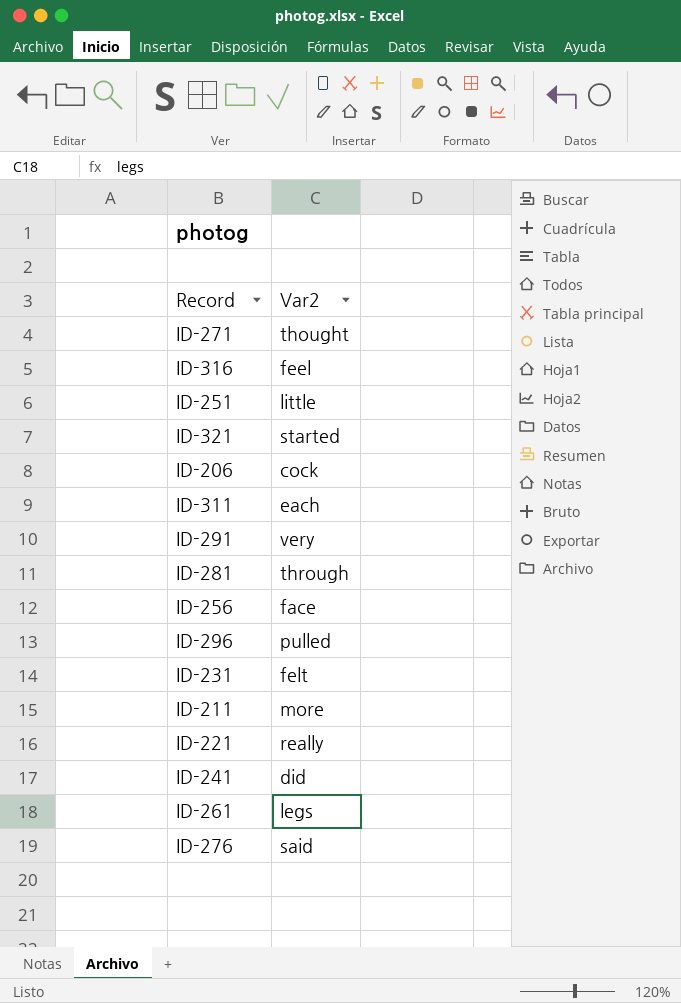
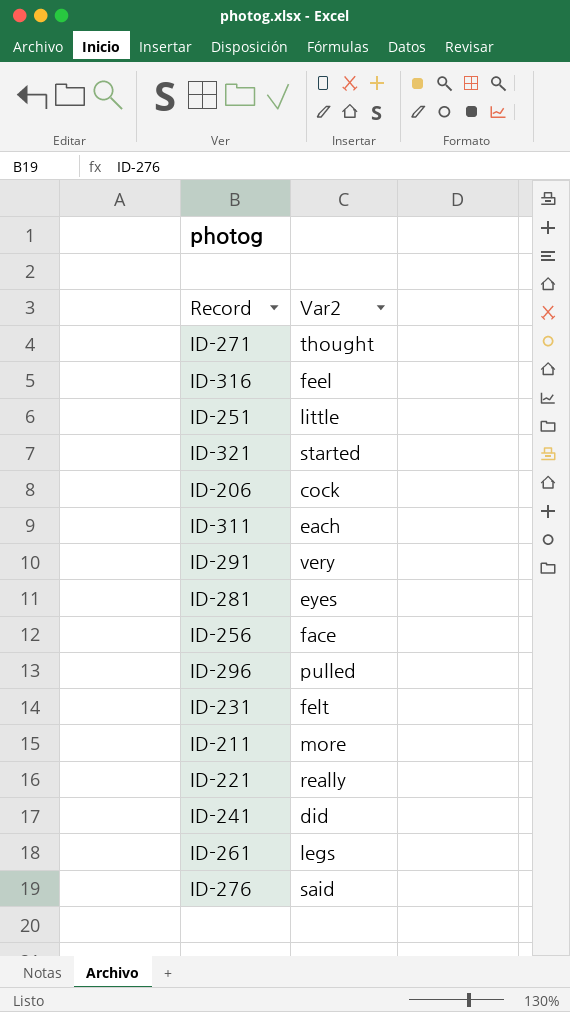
ID-281 | Var2: through -> eyes

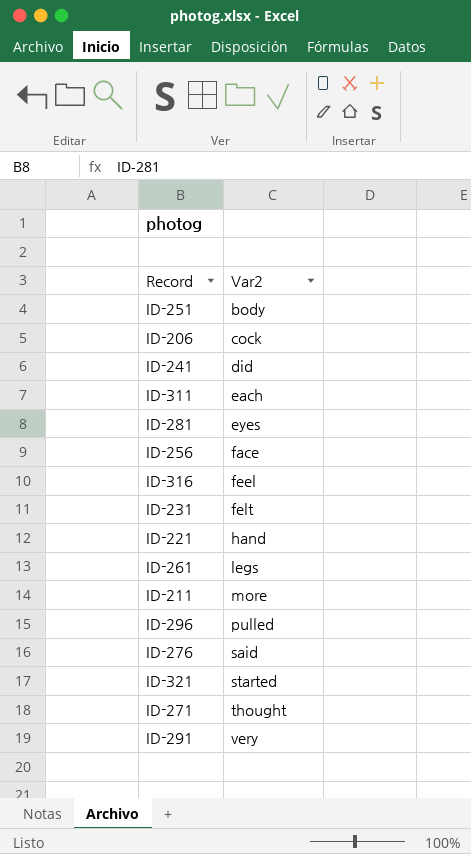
row order: none -> Var2 ascending
ID-251 | Var2: little -> body
ID-221 | Var2: really -> hand

